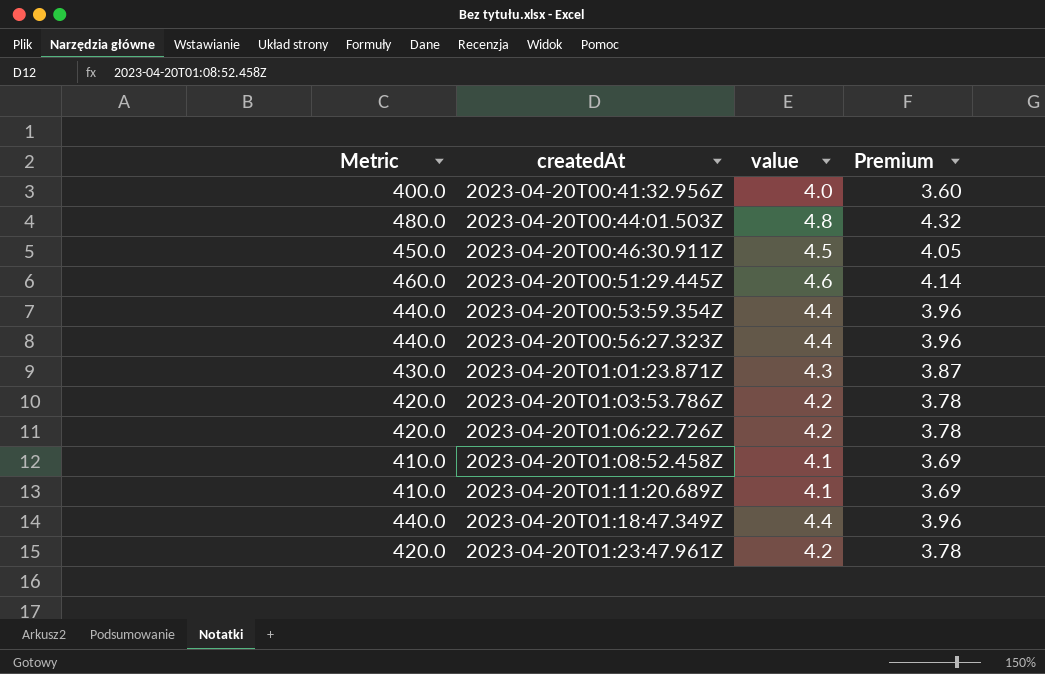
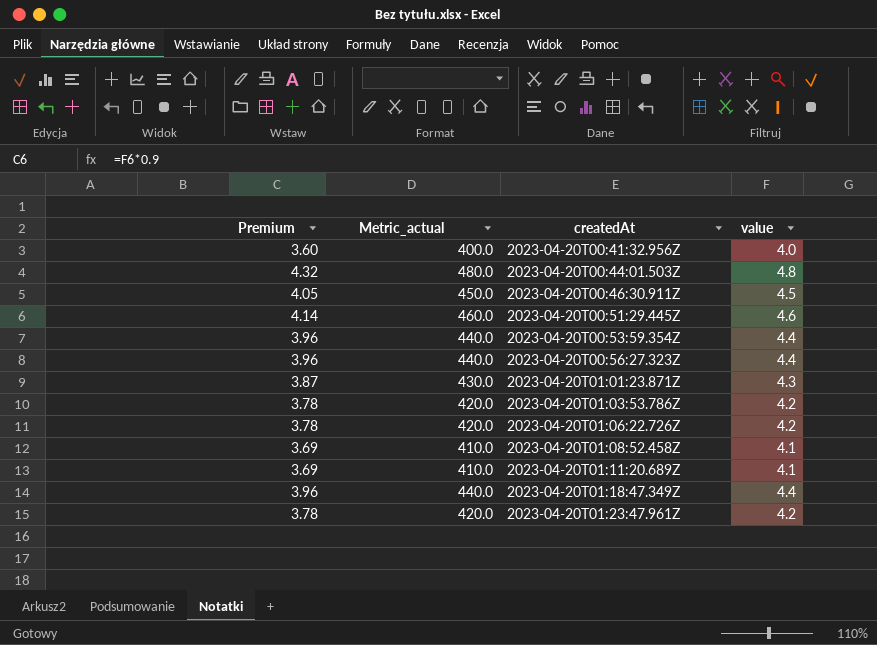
column Premium | position: 4 -> 1
column name: Metric -> Metric_actual

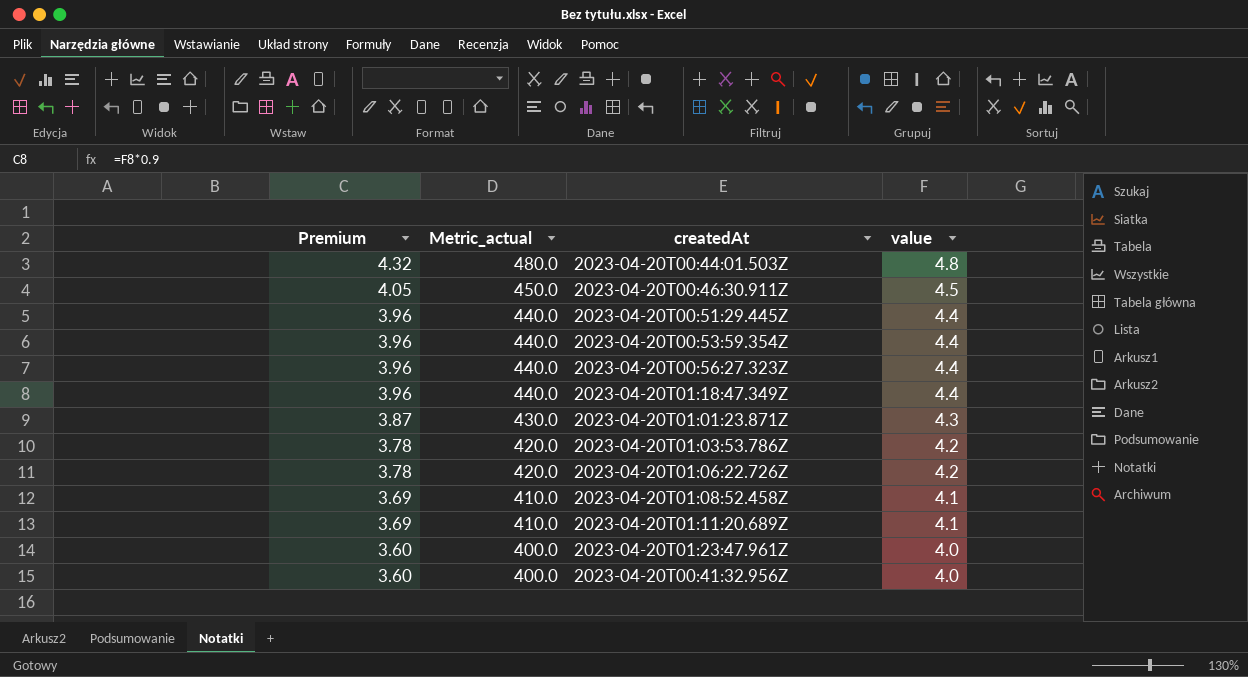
row order: createdAt ascending -> Premium descending
2023-04-20T00:51:29.445Z | Premium: 4.14 -> 3.96
2023-04-20T00:51:29.445Z | Metric_actual: 460.0 -> 440.0
2023-04-20T00:51:29.445Z | value: 4.6 -> 4.4
2023-04-20T01:23:47.961Z | Premium: 3.78 -> 3.60
2023-04-20T01:23:47.961Z | Metric_actual: 420.0 -> 400.0
2023-04-20T01:23:47.961Z | value: 4.2 -> 4.0

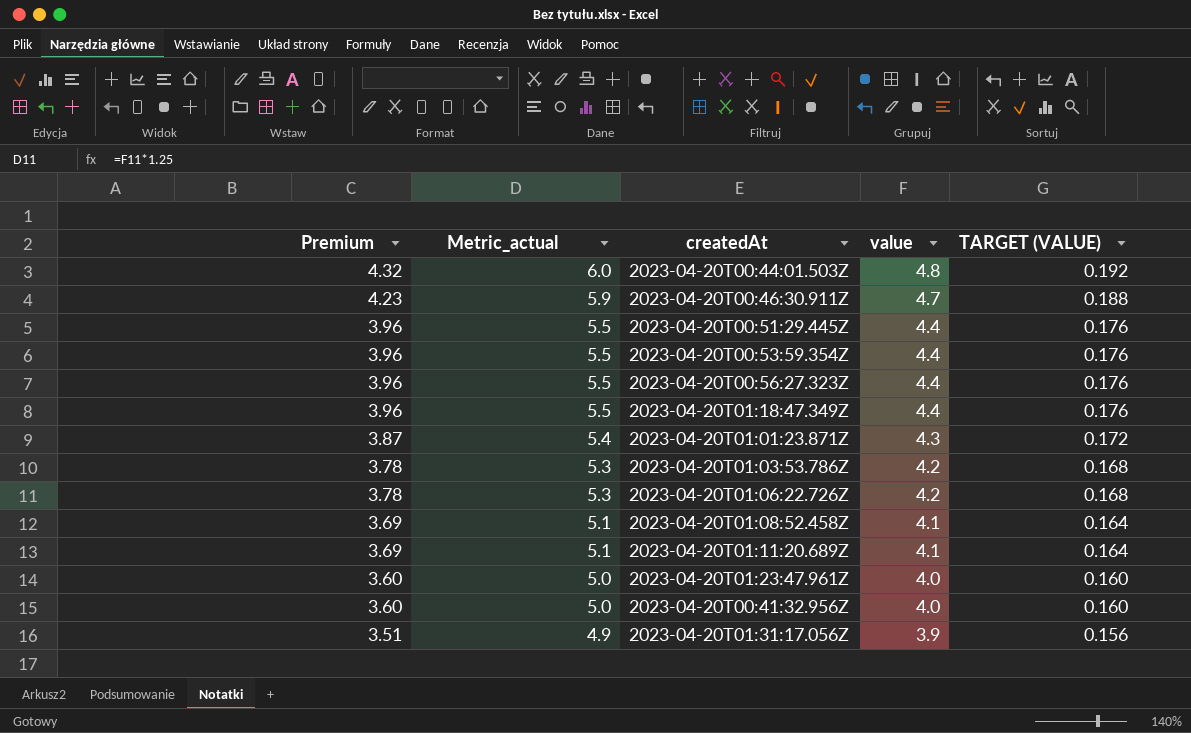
column Metric_actual | formula: [value] * 100 -> [value] * 1.25
column TARGET (VALUE) | formula: none -> [value] * 0.04
2023-04-20T00:46:30.911Z | Premium: 4.05 -> 4.23
2023-04-20T00:46:30.911Z | value: 4.5 -> 4.7
row 2023-04-20T01:31:17.056Z: none -> 3.51 | 4.9 | 3.9 | 0.156

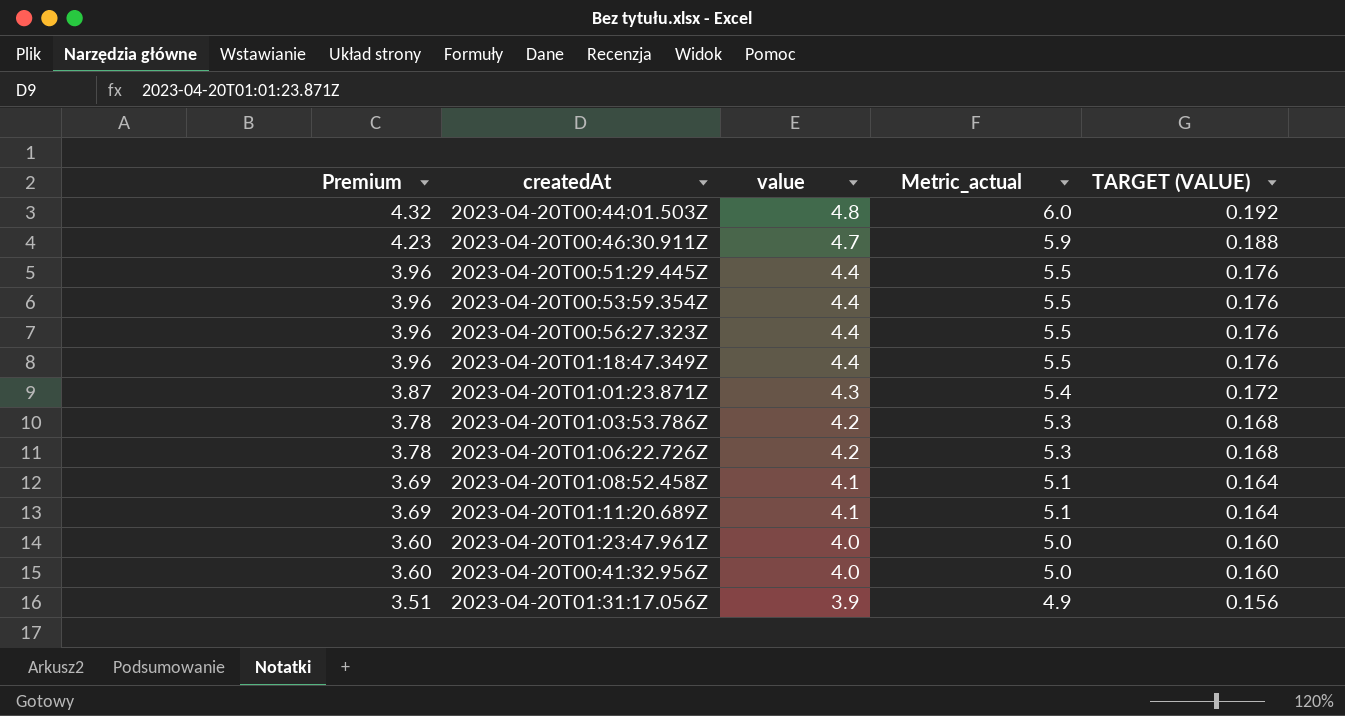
column Metric_actual | position: 2 -> 4

